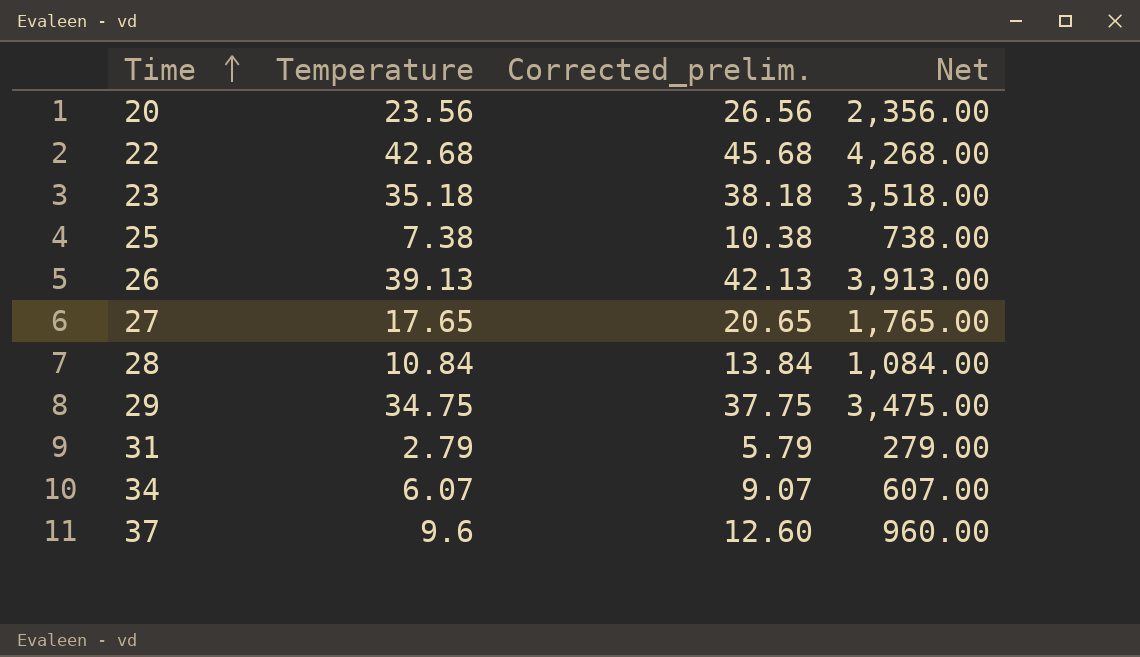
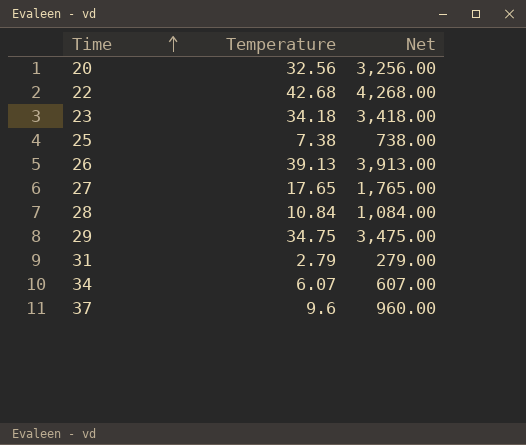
column Corrected_prelim. | formula: [Temperature] + 3 -> none
20 | Temperature: 23.56 -> 32.56
20 | Net: 2,356.00 -> 3,256.00
23 | Temperature: 35.18 -> 34.18
23 | Net: 3,518.00 -> 3,418.00

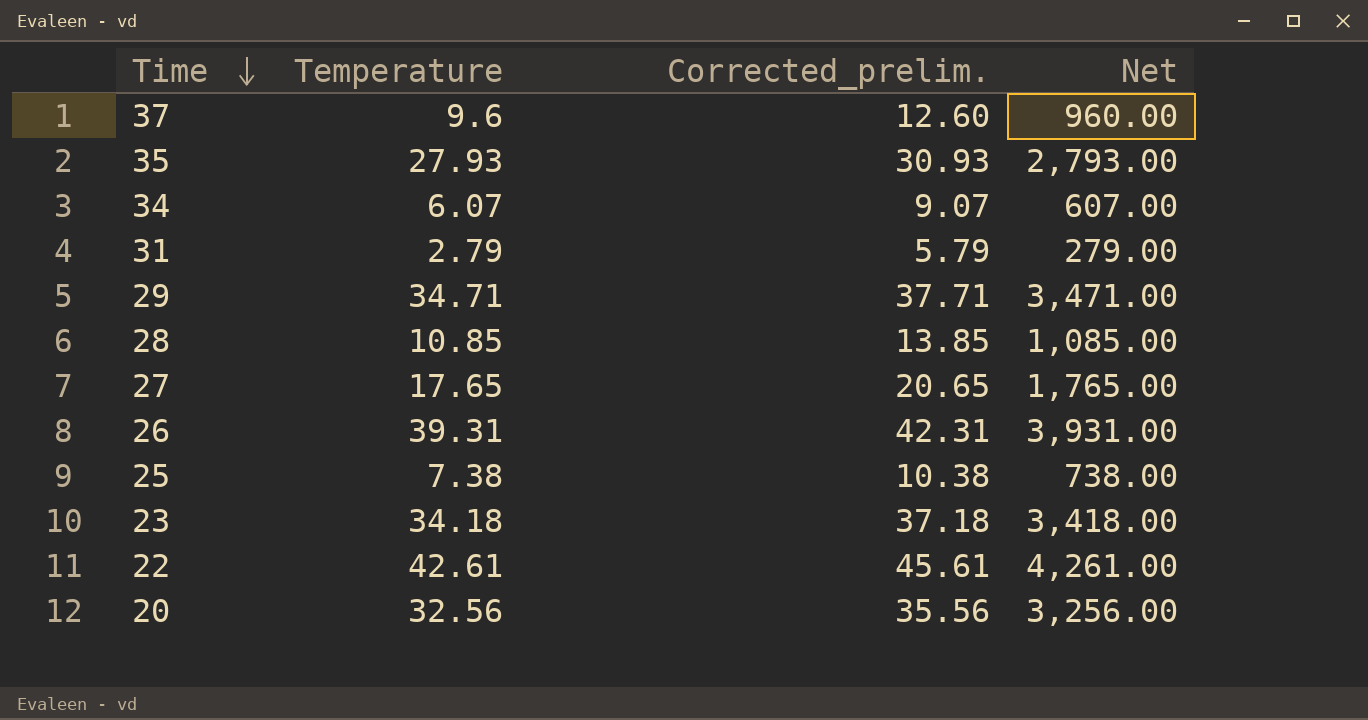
row order: Time ascending -> Time descending
column Corrected_prelim. | formula: none -> [Temperature] + 3
row 35: none -> 27.93 | 30.93 | 2,793.00
29 | Temperature: 34.75 -> 34.71
29 | Net: 3,475.00 -> 3,471.00
28 | Temperature: 10.84 -> 10.85
28 | Net: 1,084.00 -> 1,085.00
26 | Temperature: 39.13 -> 39.31
26 | Net: 3,913.00 -> 3,931.00
22 | Temperature: 42.68 -> 42.61
22 | Net: 4,268.00 -> 4,261.00

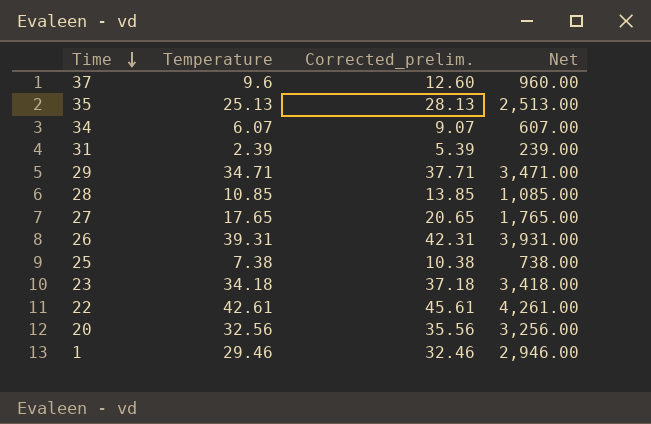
35 | Temperature: 27.93 -> 25.13
35 | Corrected_prelim.: 30.93 -> 28.13
35 | Net: 2,793.00 -> 2,513.00
31 | Temperature: 2.79 -> 2.39
31 | Corrected_prelim.: 5.79 -> 5.39
31 | Net: 279.00 -> 239.00
row 1: none -> 29.46 | 32.46 | 2,946.00

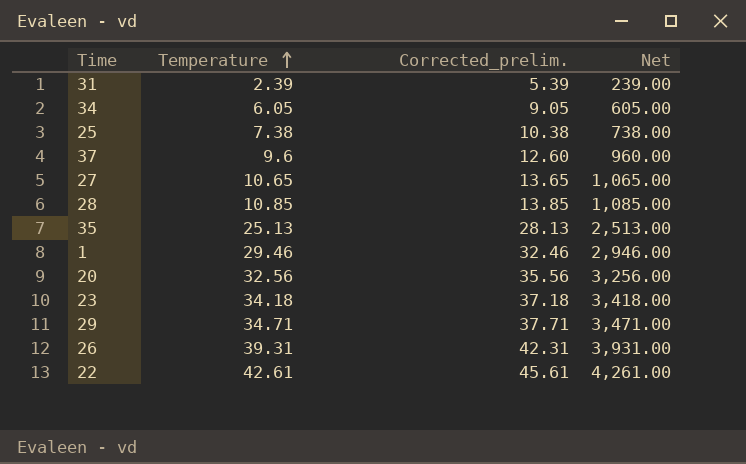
row order: Time descending -> Temperature ascending
34 | Temperature: 6.07 -> 6.05
34 | Corrected_prelim.: 9.07 -> 9.05
34 | Net: 607.00 -> 605.00
27 | Temperature: 17.65 -> 10.65
27 | Corrected_prelim.: 20.65 -> 13.65
27 | Net: 1,765.00 -> 1,065.00

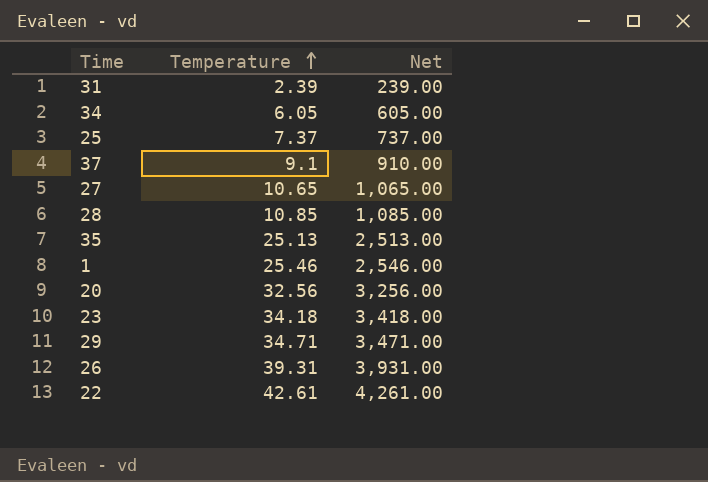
column Corrected_prelim. | formula: [Temperature] + 3 -> none
25 | Temperature: 7.38 -> 7.37
25 | Net: 738.00 -> 737.00
37 | Temperature: 9.6 -> 9.1
37 | Net: 960.00 -> 910.00
1 | Temperature: 29.46 -> 25.46
1 | Net: 2,946.00 -> 2,546.00

